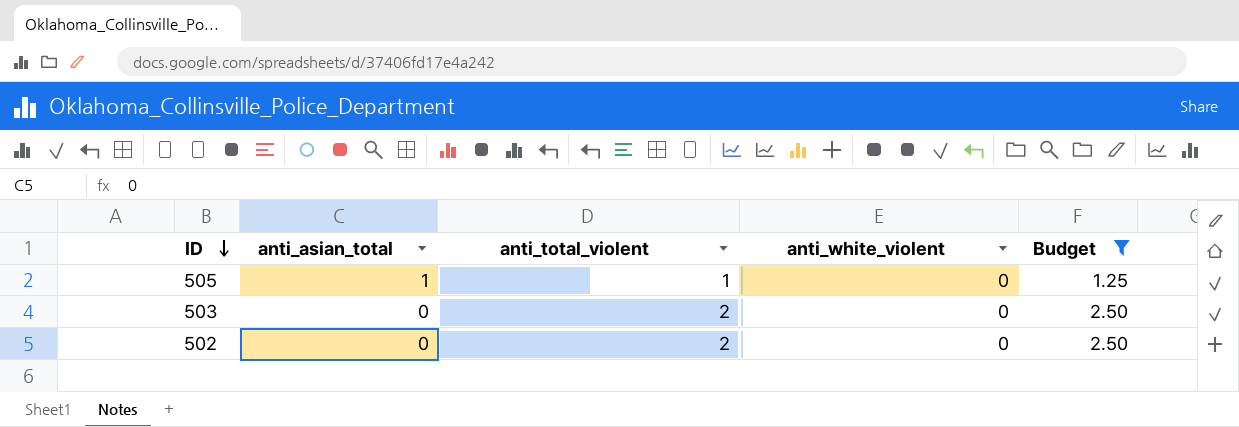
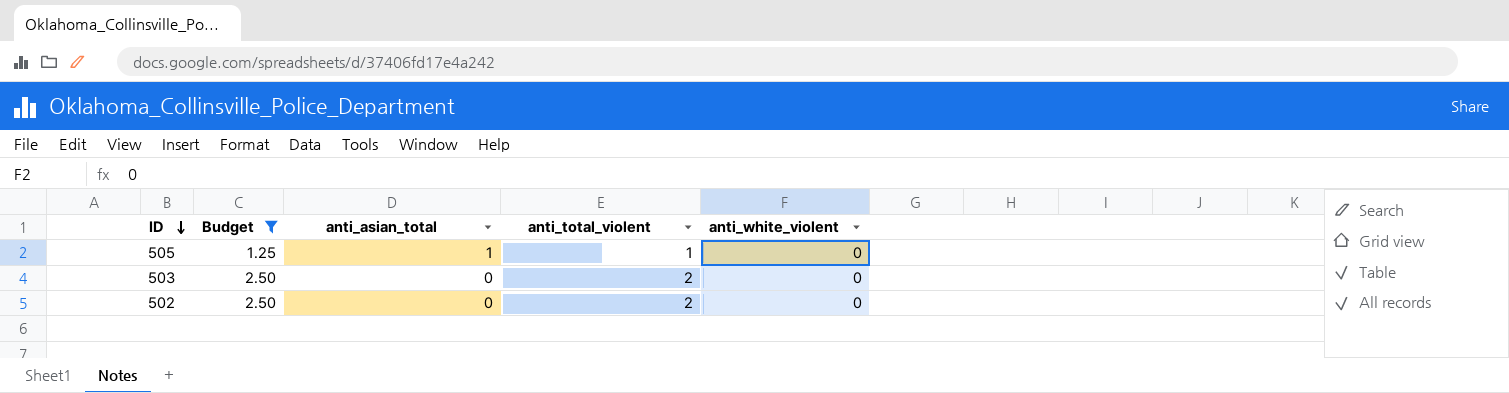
column Budget | position: 5 -> 2

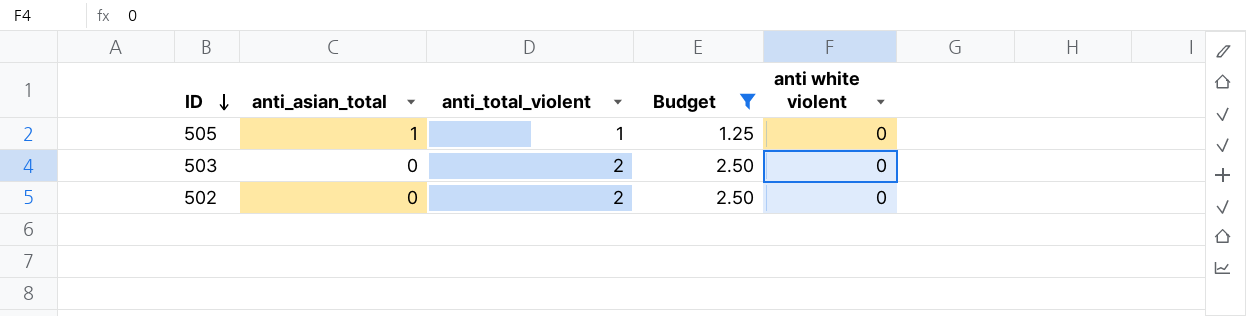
column Budget | position: 2 -> 4
column name: anti_white_violent -> anti white violent

